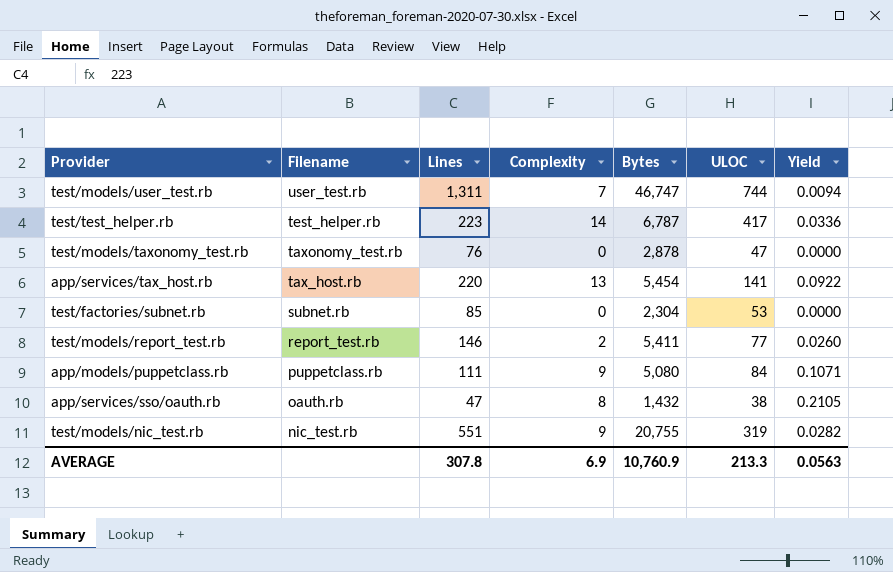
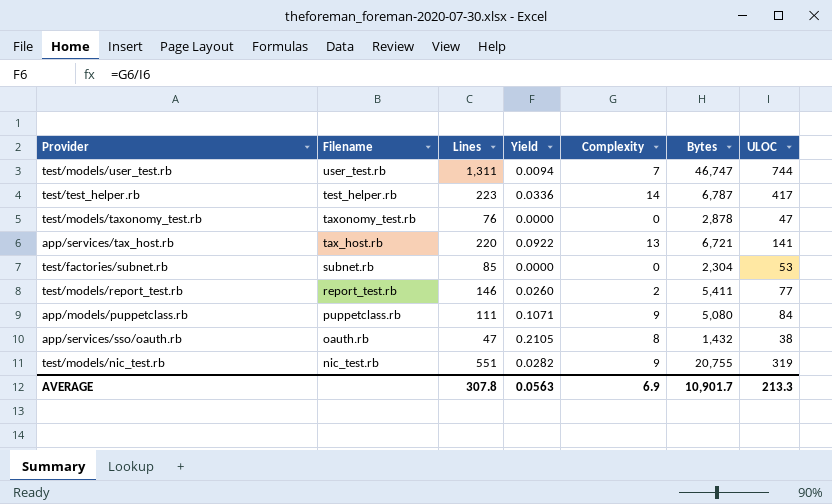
column Yield | position: 7 -> 4
app/services/tax_host.rb | Bytes: 5,454 -> 6,721
AVERAGE | Bytes: 10,760.9 -> 10,901.7

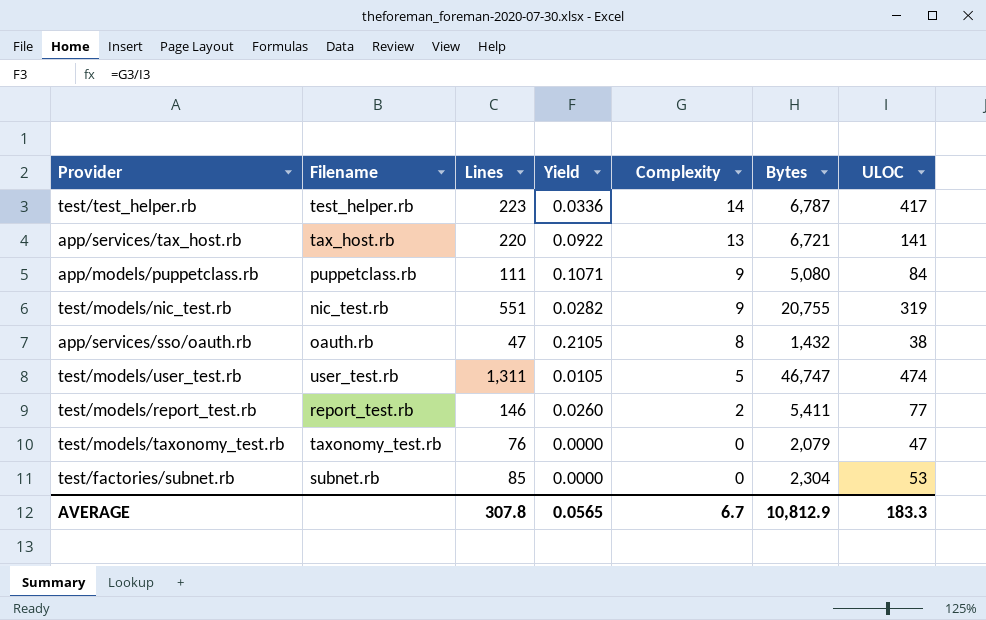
row order: Filename descending -> Complexity descending
test/models/user_test.rb | Yield: 0.0094 -> 0.0105
test/models/user_test.rb | Complexity: 7 -> 5
test/models/user_test.rb | ULOC: 744 -> 474
test/models/taxonomy_test.rb | Bytes: 2,878 -> 2,079
AVERAGE | Yield: 0.0563 -> 0.0565
AVERAGE | Complexity: 6.9 -> 6.7
AVERAGE | Bytes: 10,901.7 -> 10,812.9
AVERAGE | ULOC: 213.3 -> 183.3

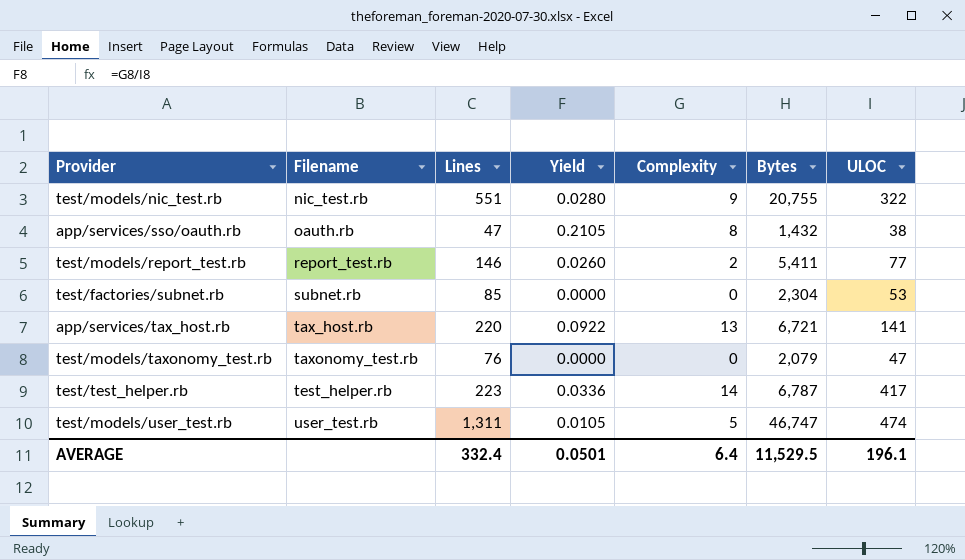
row order: Complexity descending -> Filename ascending
row app/models/puppetclass.rb: puppetclass.rb | 111 | 0.1071 | 9 | 5,080 | 84 -> none
test/models/nic_test.rb | Yield: 0.0282 -> 0.0280
test/models/nic_test.rb | ULOC: 319 -> 322
AVERAGE | Lines: 307.8 -> 332.4
AVERAGE | Yield: 0.0565 -> 0.0501
AVERAGE | Complexity: 6.7 -> 6.4
AVERAGE | Bytes: 10,812.9 -> 11,529.5
AVERAGE | ULOC: 183.3 -> 196.1

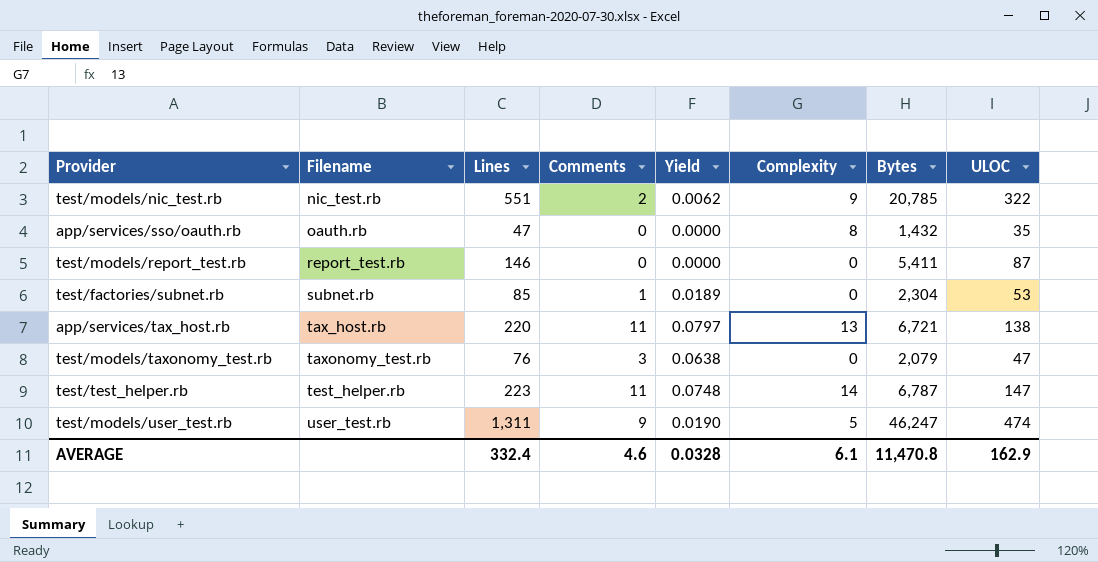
column Comments | position: none -> 4
column Yield | formula: [Complexity] / [ULOC] -> [Comments] / [ULOC]
test/models/nic_test.rb | Bytes: 20,755 -> 20,785
app/services/sso/oauth.rb | ULOC: 38 -> 35
test/models/report_test.rb | Complexity: 2 -> 0
test/models/report_test.rb | ULOC: 77 -> 87
app/services/tax_host.rb | ULOC: 141 -> 138
test/test_helper.rb | ULOC: 417 -> 147
test/models/user_test.rb | Bytes: 46,747 -> 46,247
AVERAGE | Yield: 0.0501 -> 0.0328
AVERAGE | Complexity: 6.4 -> 6.1
AVERAGE | Bytes: 11,529.5 -> 11,470.8
AVERAGE | ULOC: 196.1 -> 162.9

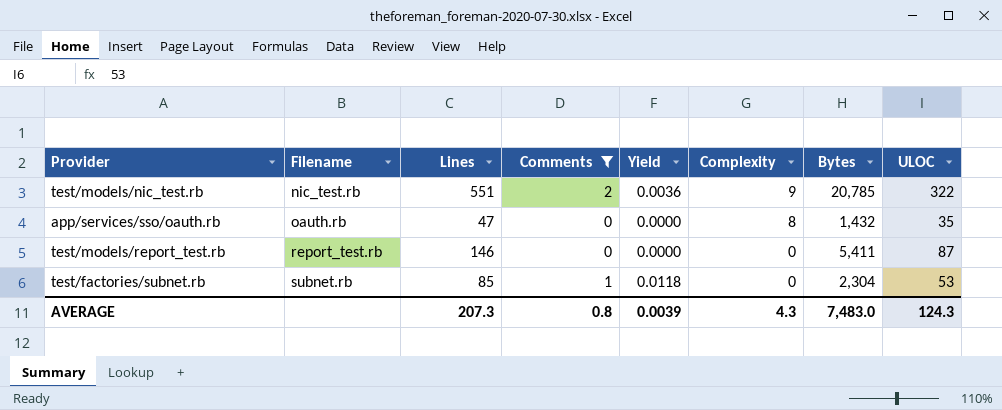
filter: none -> Comments <= 2
column Yield | formula: [Comments] / [ULOC] -> [Comments] / [Lines]
AVERAGE | Lines: 332.4 -> 207.3
AVERAGE | Comments: 4.6 -> 0.8
AVERAGE | Yield: 0.0328 -> 0.0039
AVERAGE | Complexity: 6.1 -> 4.3
AVERAGE | Bytes: 11,470.8 -> 7,483.0
AVERAGE | ULOC: 162.9 -> 124.3

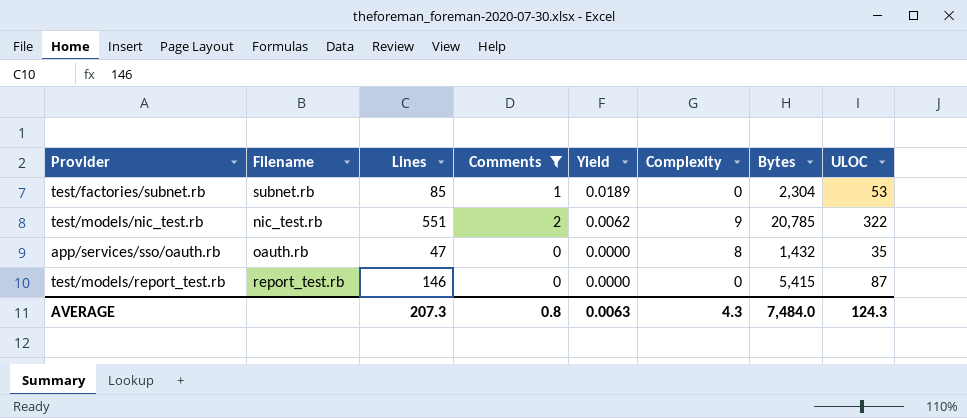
row order: Filename ascending -> Yield descending
column Yield | formula: [Comments] / [Lines] -> [Comments] / [ULOC]
test/models/report_test.rb | Bytes: 5,411 -> 5,415
AVERAGE | Yield: 0.0039 -> 0.0063
AVERAGE | Bytes: 7,483.0 -> 7,484.0

